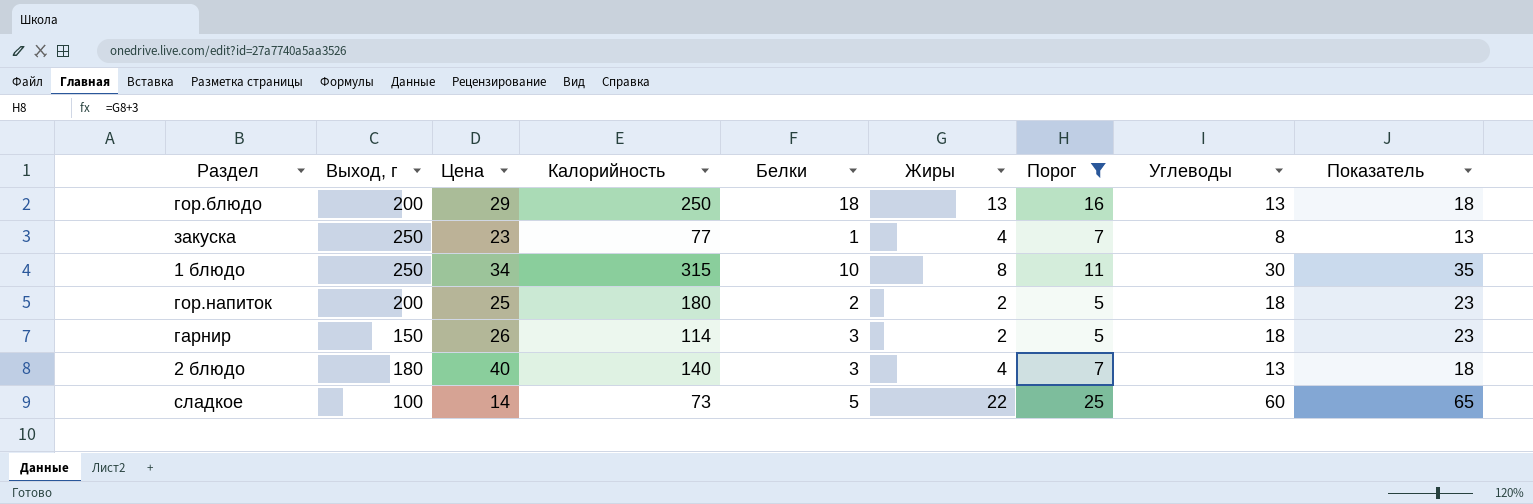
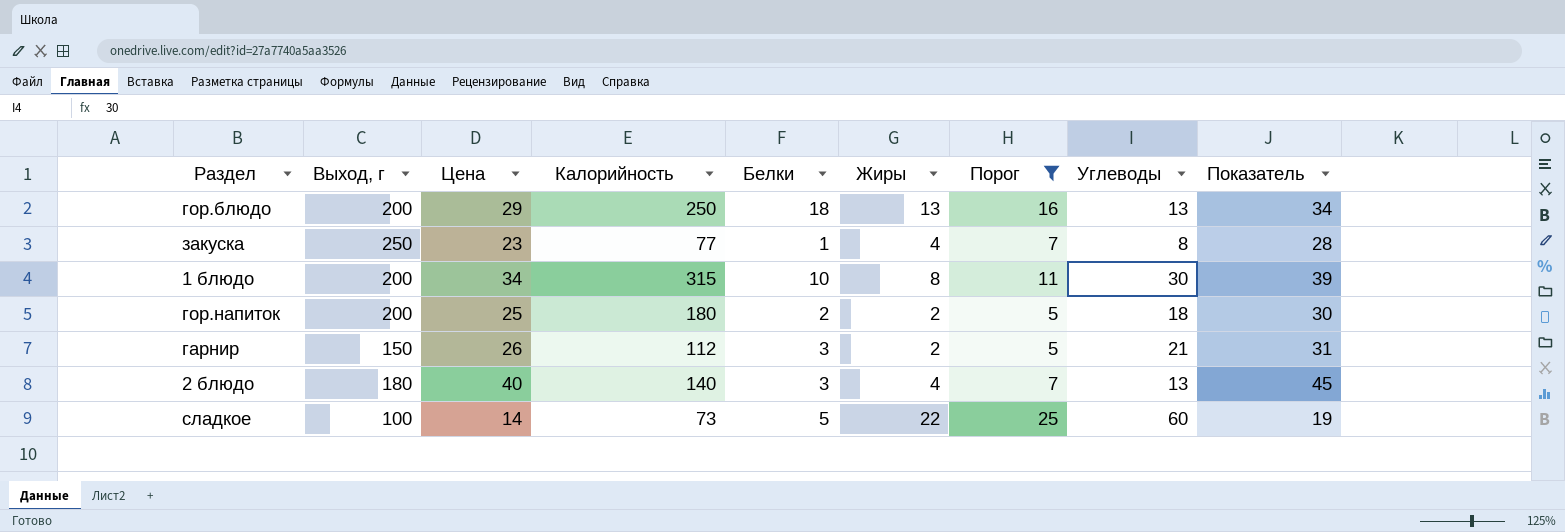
column Показатель | formula: [Углеводы] + 5 -> [Цена] + 5
1 блюдо | Выход, г: 250 -> 200
гарнир | Калорийность: 114 -> 112
гарнир | Углеводы: 18 -> 21

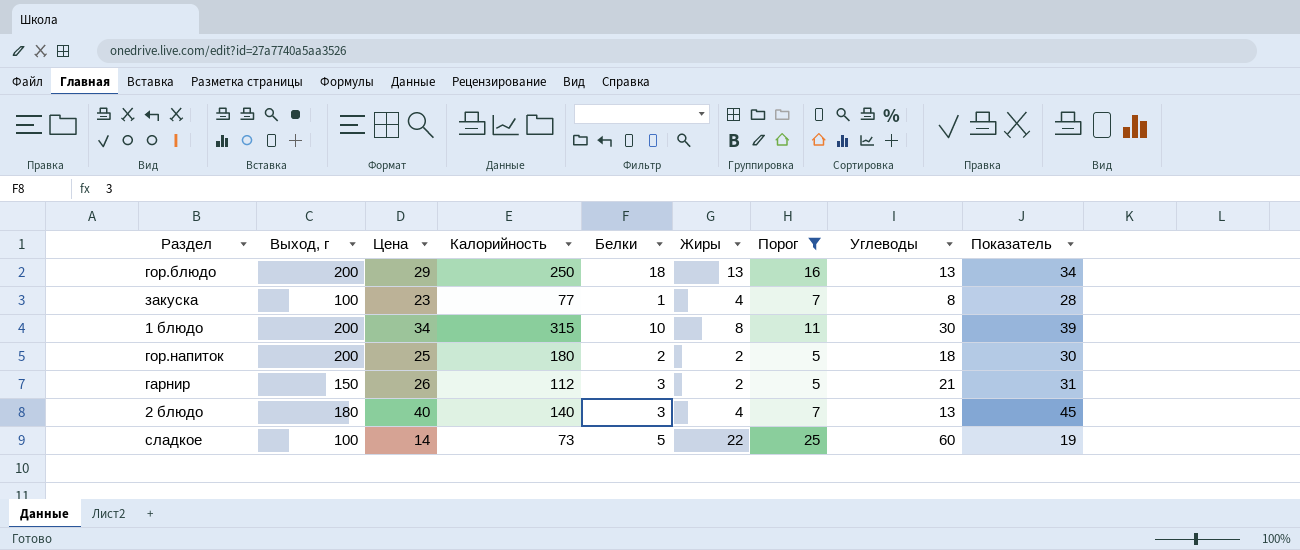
закуска | Выход, г: 250 -> 100

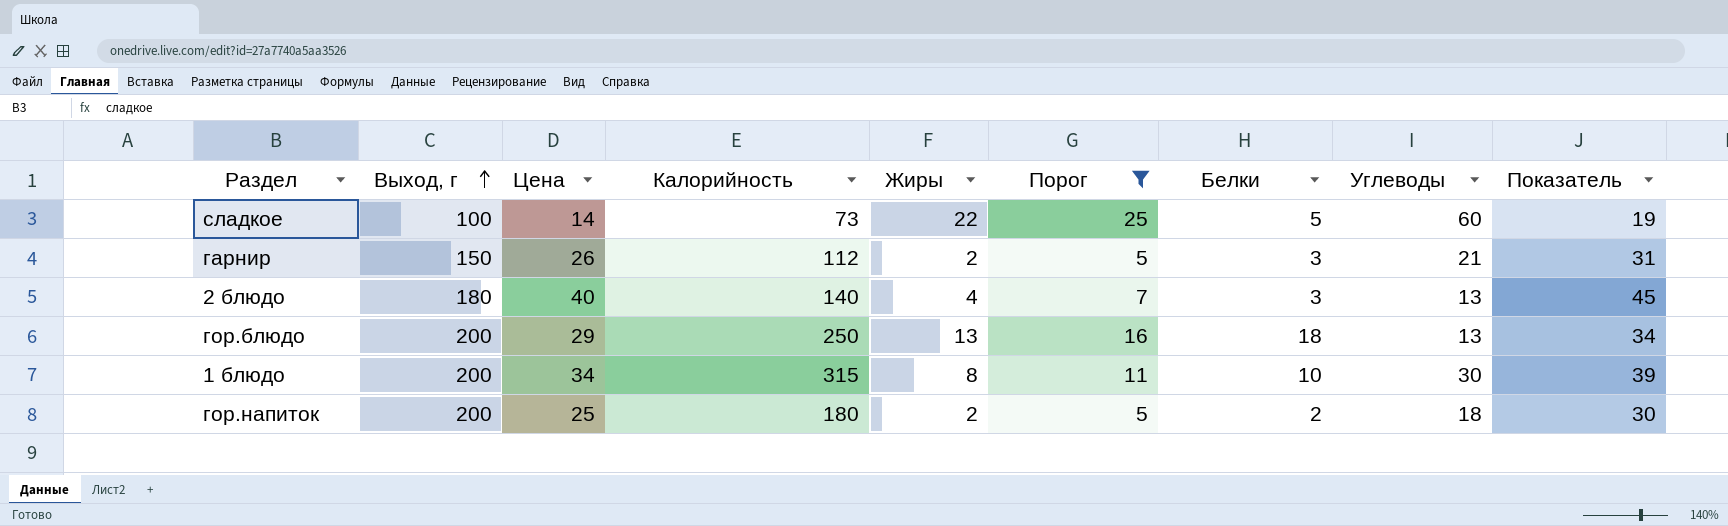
row order: none -> Выход, г ascending
column Белки | position: 5 -> 7
row закуска: 100 | 23 | 77 | 1 | 4 | 7 | 8 | 28 -> none

